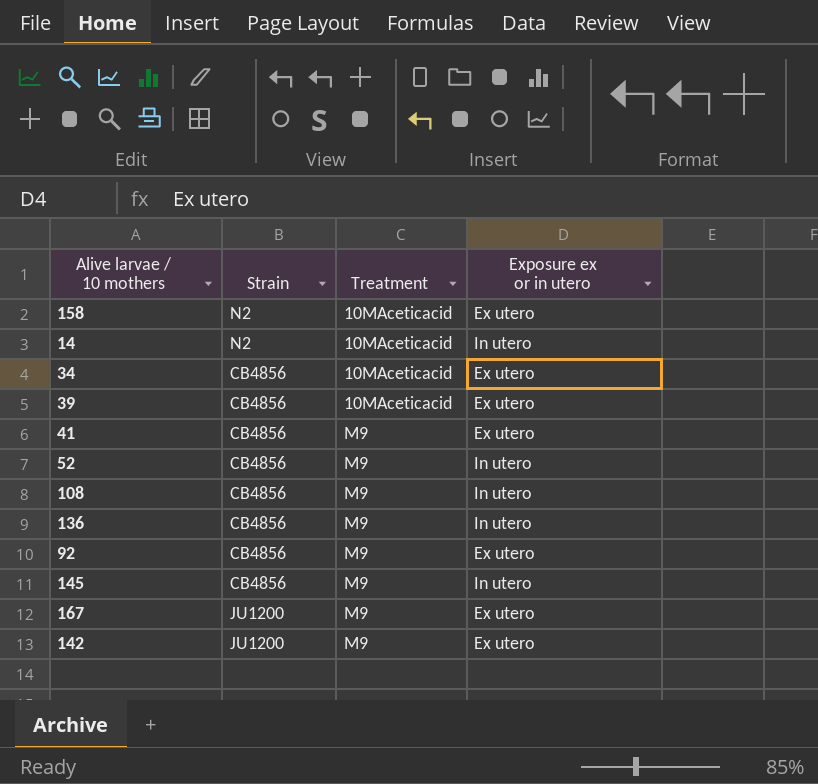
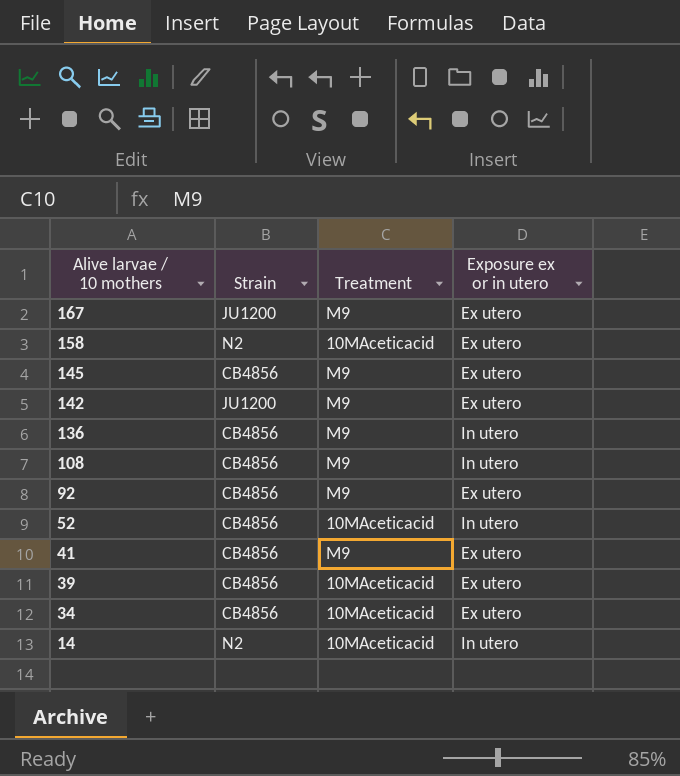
row order: Treatment ascending -> Alive larvae / 10 mothers descending
145 | Exposure ex or in utero: In utero -> Ex utero
52 | Treatment: M9 -> 10MAceticacid

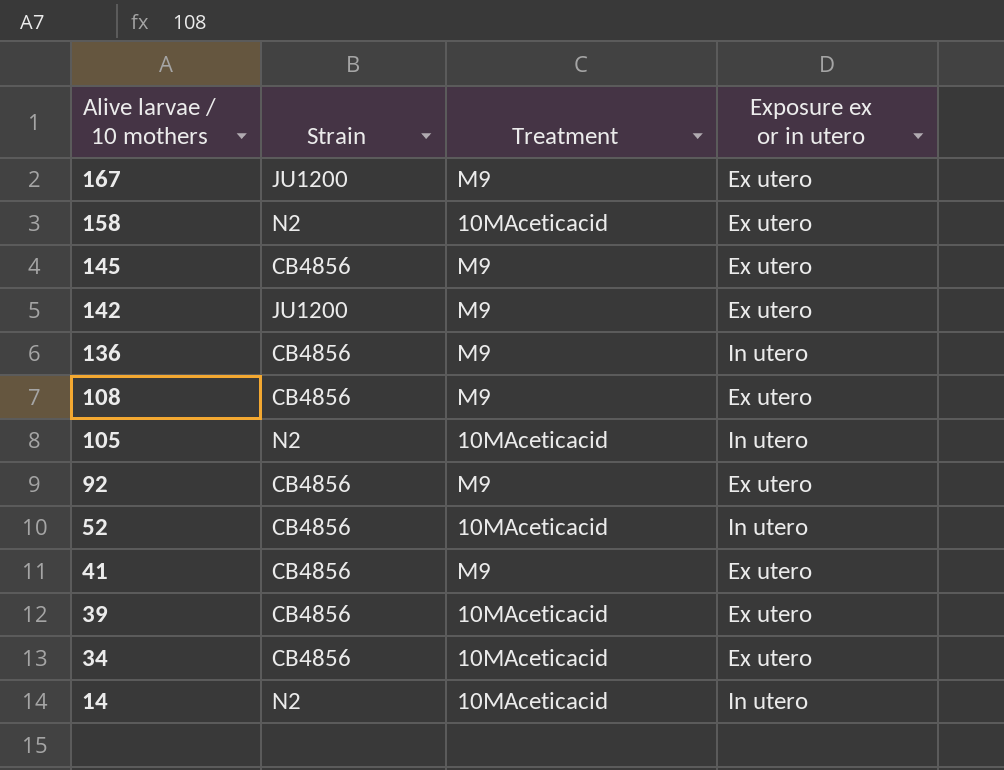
108 | Exposure ex or in utero: In utero -> Ex utero
row 105: none -> N2 | 10MAceticacid | In utero

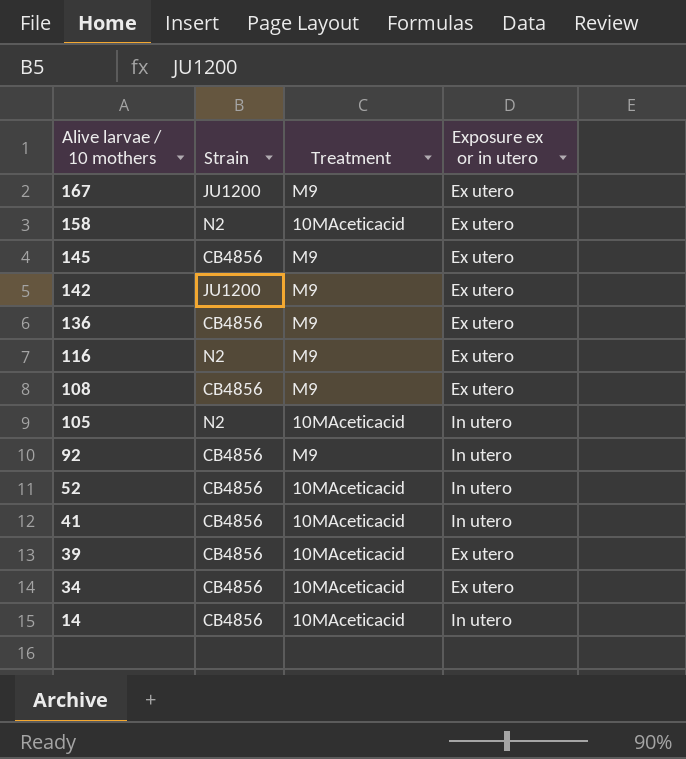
136 | Exposure ex or in utero: In utero -> Ex utero
row 116: none -> N2 | M9 | Ex utero
92 | Exposure ex or in utero: Ex utero -> In utero
41 | Treatment: M9 -> 10MAceticacid
41 | Exposure ex or in utero: Ex utero -> In utero
14 | Strain: N2 -> CB4856

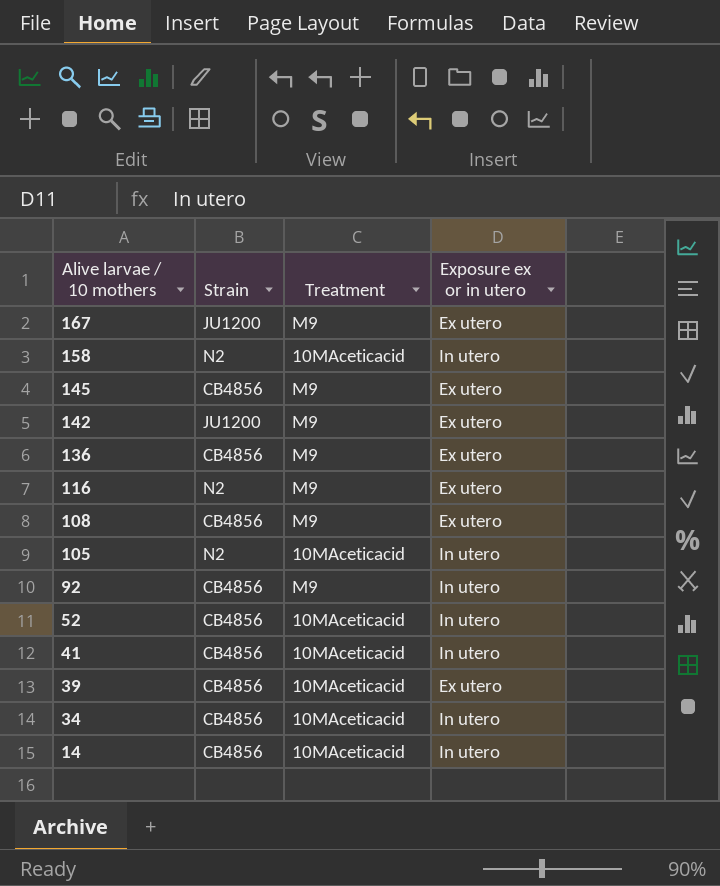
158 | Exposure ex or in utero: Ex utero -> In utero
34 | Exposure ex or in utero: Ex utero -> In utero

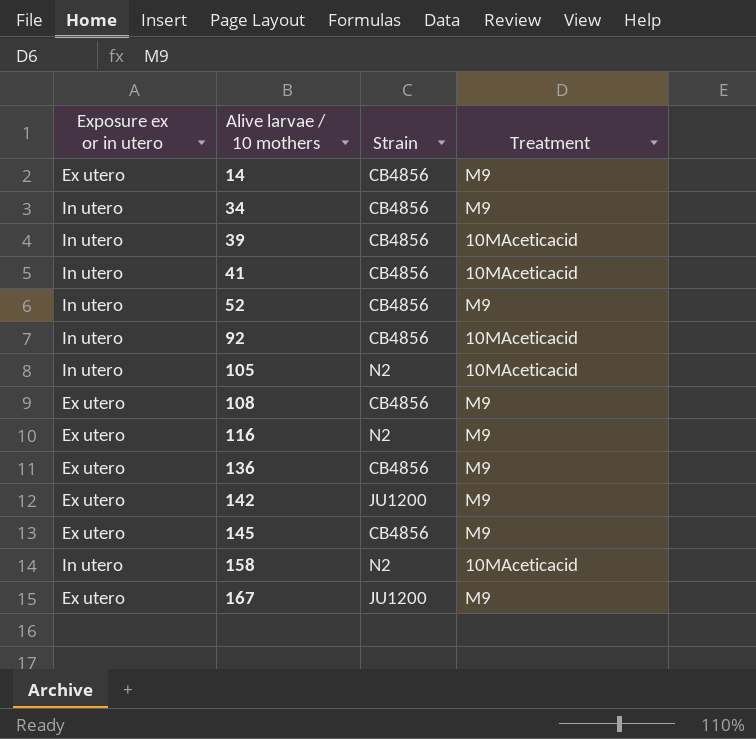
row order: Alive larvae / 10 mothers descending -> Alive larvae / 10 mothers ascending
column Exposure ex or in utero | position: 4 -> 1
14 | Exposure ex or in utero: In utero -> Ex utero
14 | Treatment: 10MAceticacid -> M9
34 | Treatment: 10MAceticacid -> M9
39 | Exposure ex or in utero: Ex utero -> In utero
52 | Treatment: 10MAceticacid -> M9
92 | Treatment: M9 -> 10MAceticacid

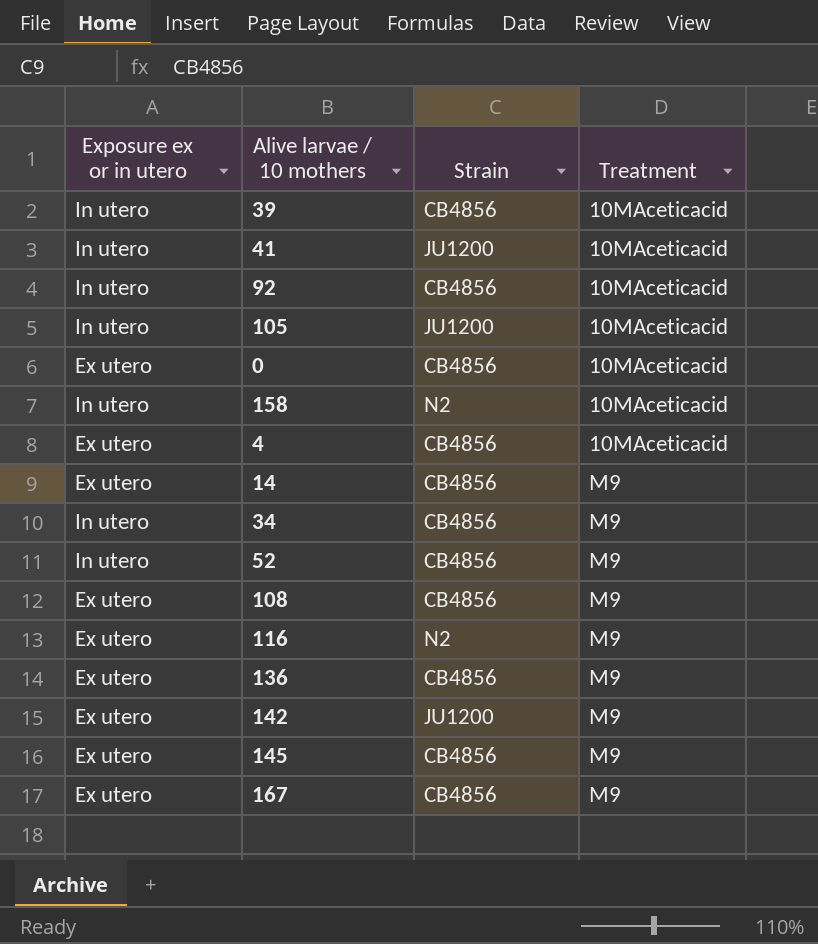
row order: Alive larvae / 10 mothers ascending -> Treatment ascending
41 | Strain: CB4856 -> JU1200
105 | Strain: N2 -> JU1200
row 0: none -> Ex utero | CB4856 | 10MAceticacid
row 4: none -> Ex utero | CB4856 | 10MAceticacid
167 | Strain: JU1200 -> CB4856

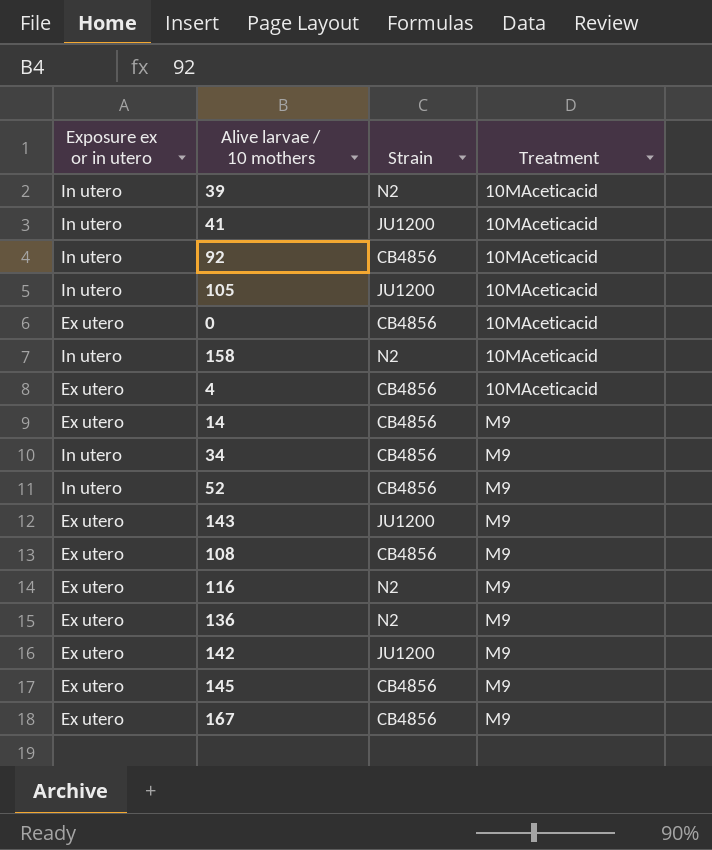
39 | Strain: CB4856 -> N2
row 143: none -> Ex utero | JU1200 | M9
136 | Strain: CB4856 -> N2

